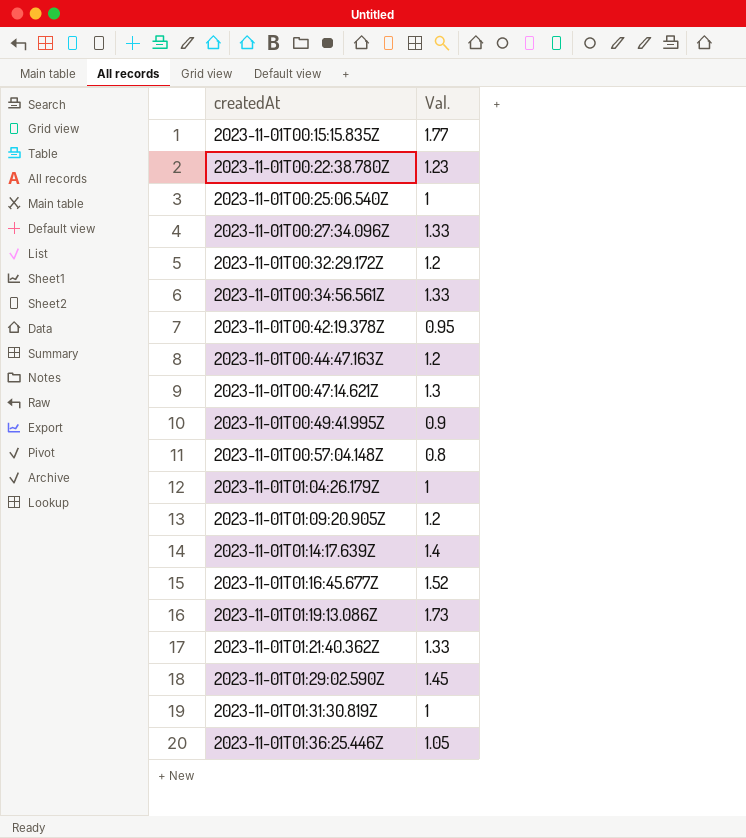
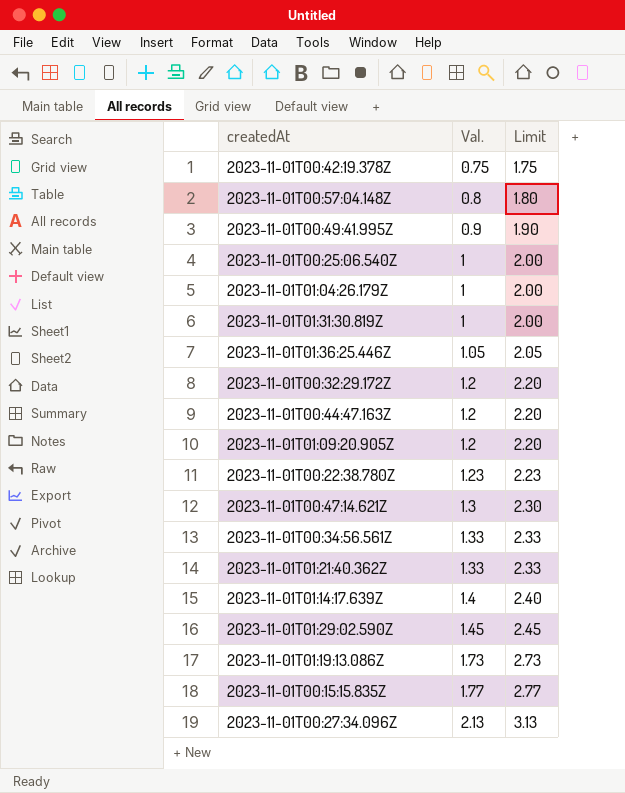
row order: createdAt ascending -> Val. ascending
column Limit | formula: none -> [Val.] + 1
row 2023-11-01T01:16:45.677Z: 1.52 -> none
2023-11-01T00:42:19.378Z | Val.: 0.95 -> 0.75
2023-11-01T00:27:34.096Z | Val.: 1.33 -> 2.13

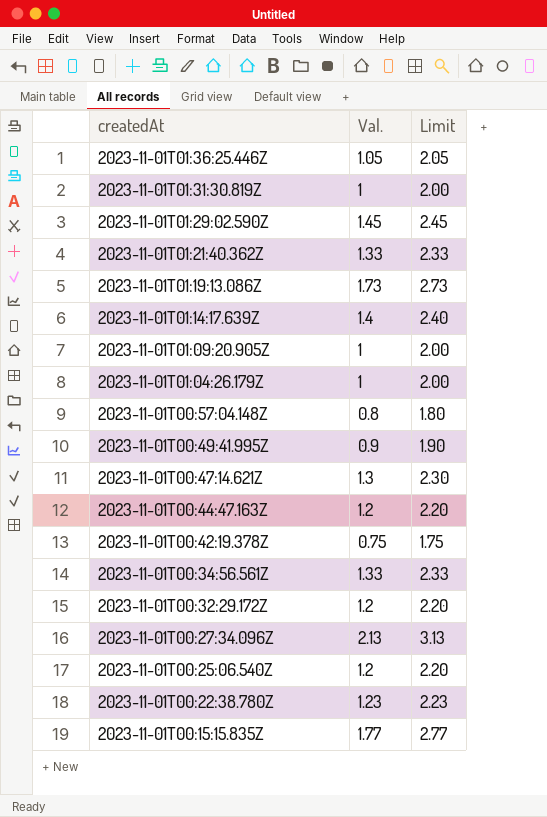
row order: Val. ascending -> createdAt descending
2023-11-01T01:09:20.905Z | Val.: 1.2 -> 1
2023-11-01T01:09:20.905Z | Limit: 2.20 -> 2.00
2023-11-01T00:25:06.540Z | Val.: 1 -> 1.2
2023-11-01T00:25:06.540Z | Limit: 2.00 -> 2.20

